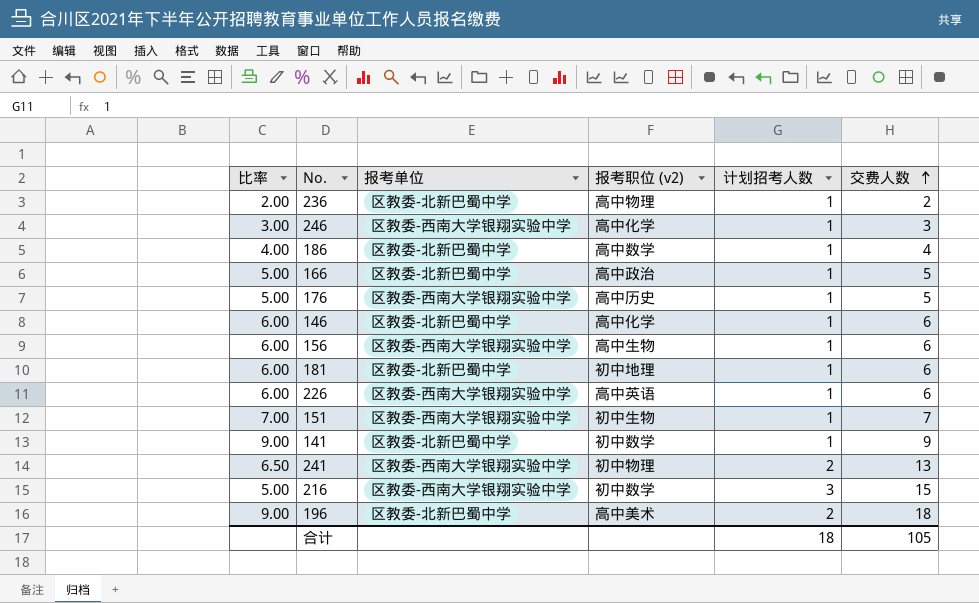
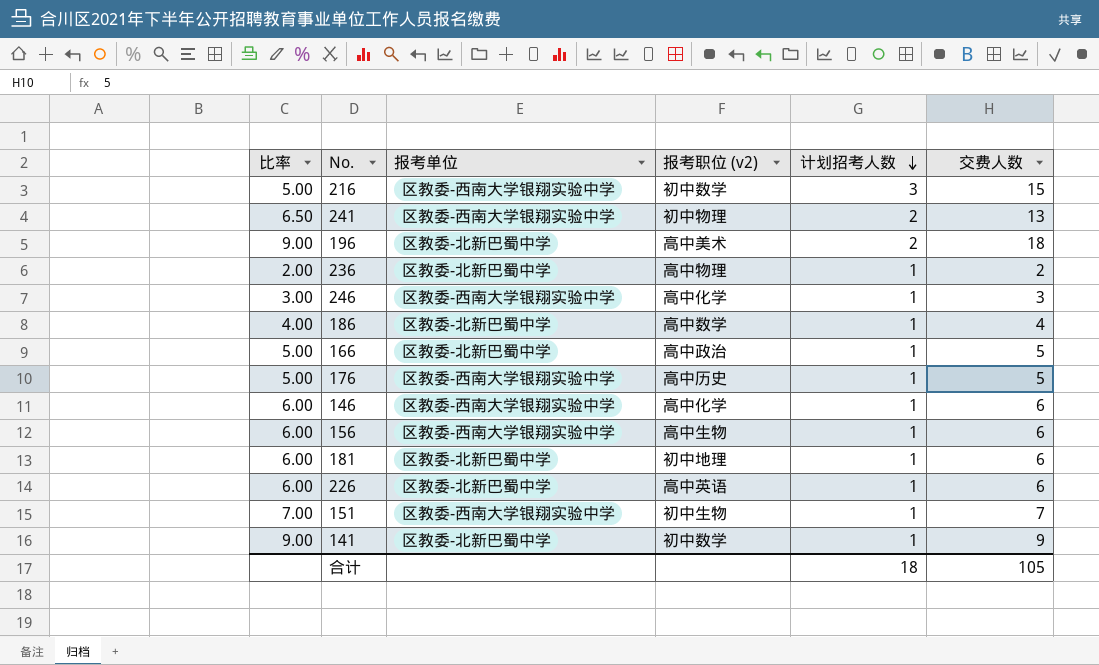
row order: 交费人数 ascending -> 计划招考人数 descending
146 | 报考单位: 区教委-北新巴蜀中学 -> 区教委-西南大学银翔实验中学
226 | 报考单位: 区教委-西南大学银翔实验中学 -> 区教委-北新巴蜀中学

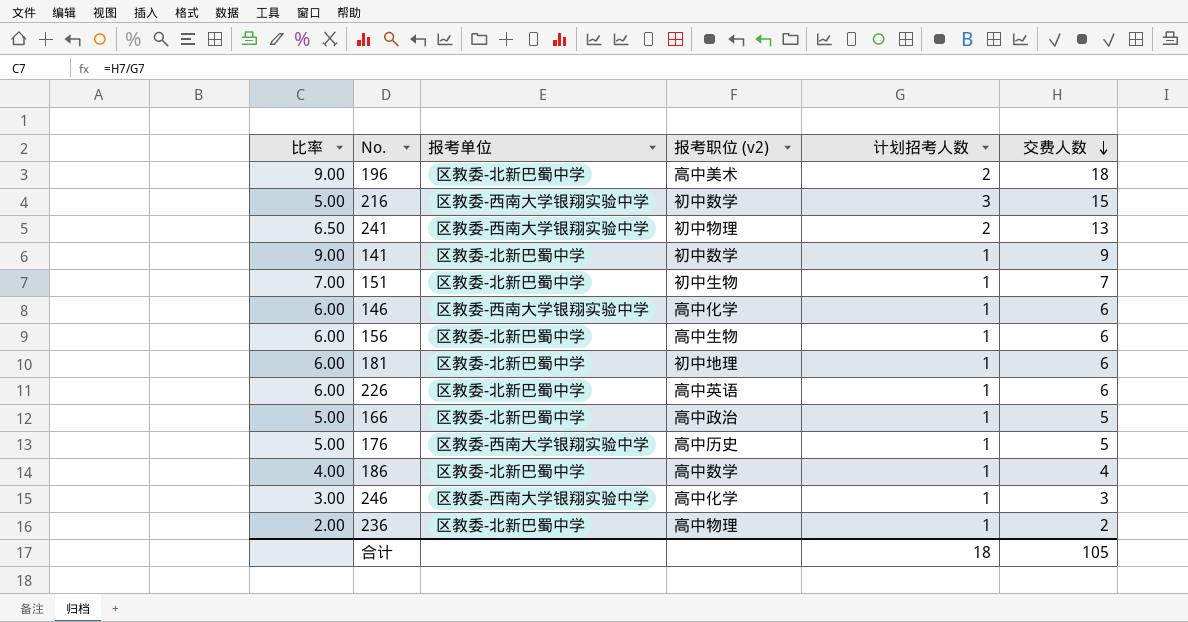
row order: 计划招考人数 descending -> 交费人数 descending
151 | 报考单位: 区教委-西南大学银翔实验中学 -> 区教委-北新巴蜀中学
156 | 报考单位: 区教委-西南大学银翔实验中学 -> 区教委-北新巴蜀中学

